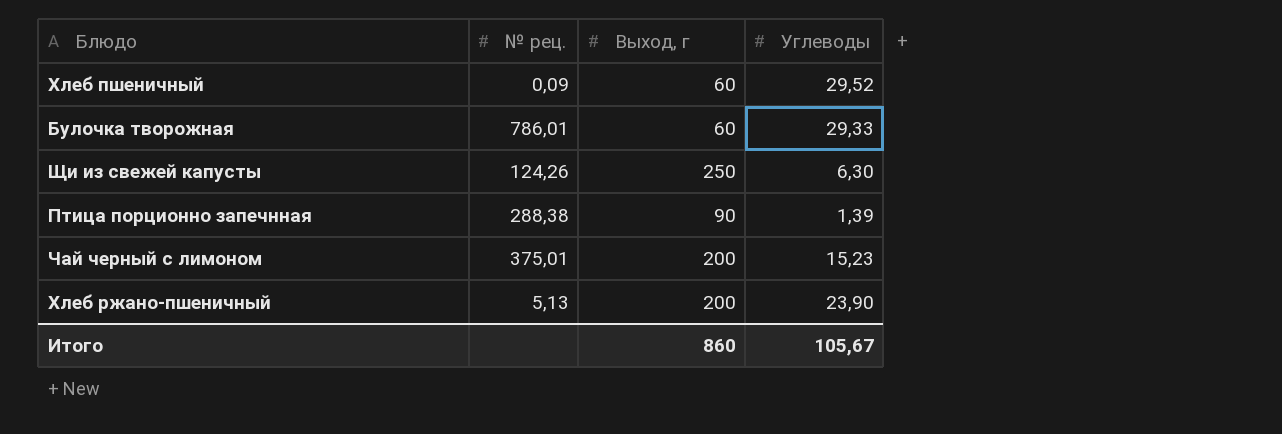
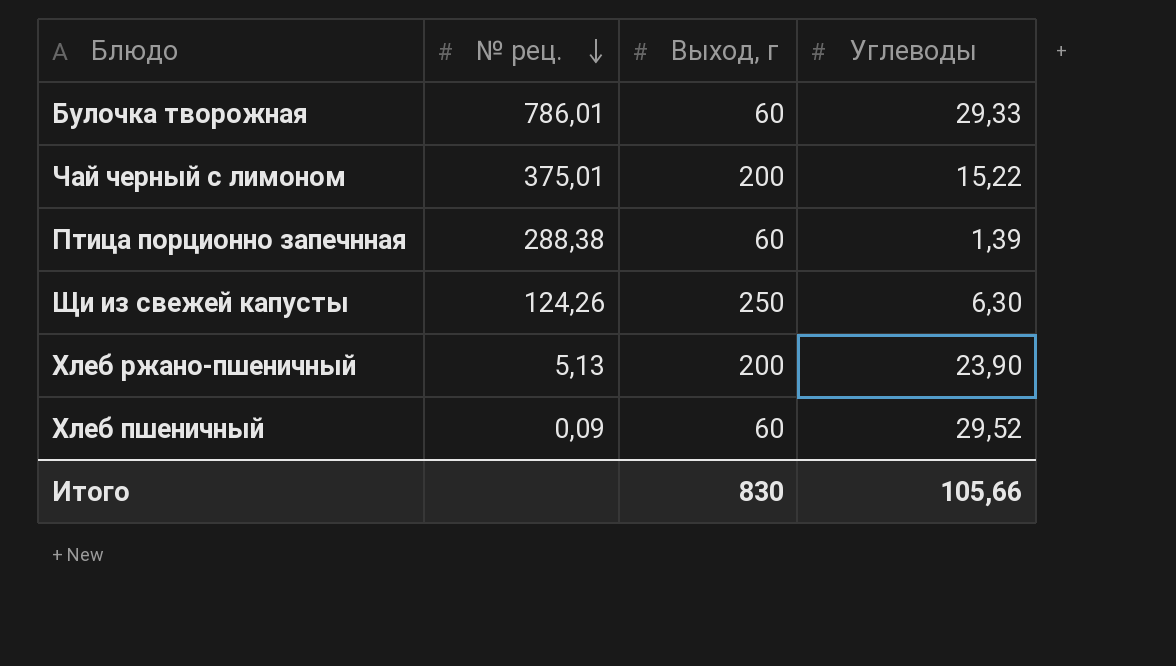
row order: none -> № рец. descending
Чай черный с лимоном | Углеводы: 15,23 -> 15,22
Птица порционно запечнная | Выход, г: 90 -> 60
Итого | Выход, г: 860 -> 830
Итого | Углеводы: 105,67 -> 105,66

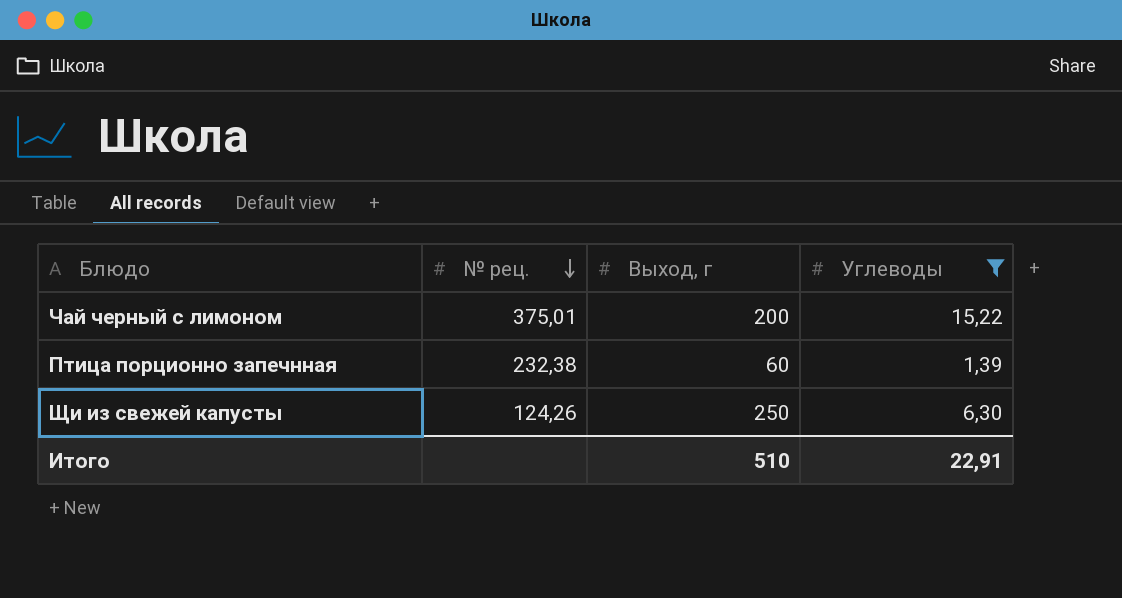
filter: none -> Углеводы <= 15,22
Птица порционно запечнная | № рец.: 288,38 -> 232,38
Итого | Выход, г: 830 -> 510
Итого | Углеводы: 105,66 -> 22,91

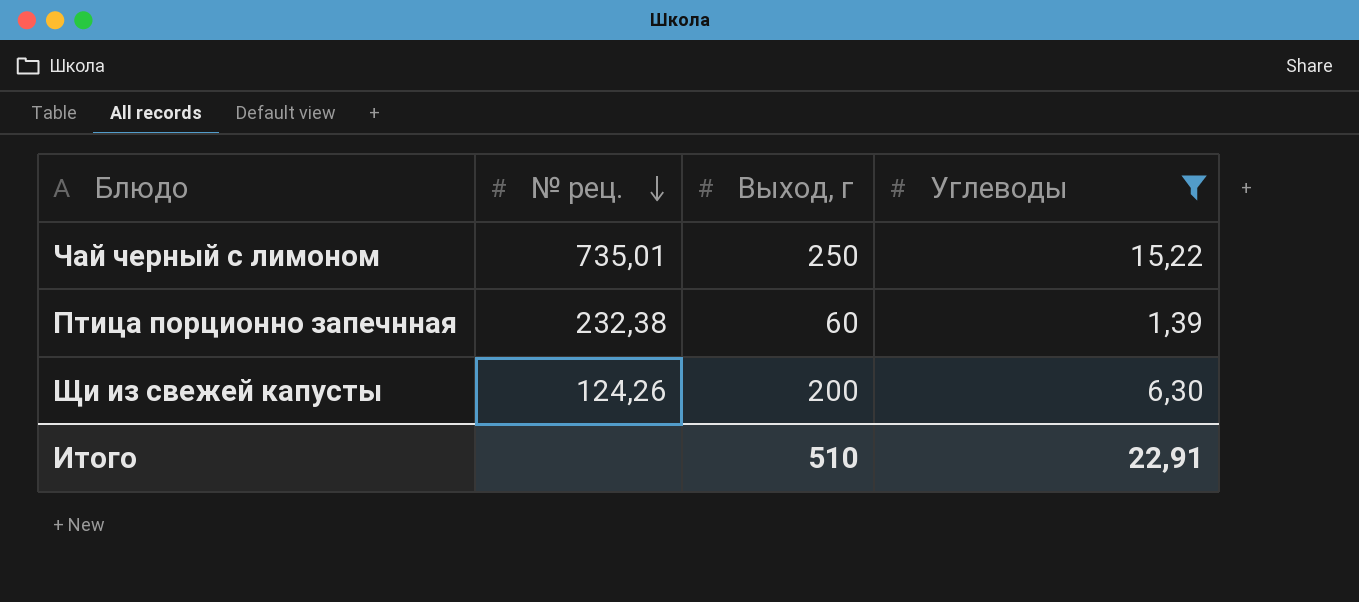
Чай черный с лимоном | № рец.: 375,01 -> 735,01
Чай черный с лимоном | Выход, г: 200 -> 250
Щи из свежей капусты | Выход, г: 250 -> 200

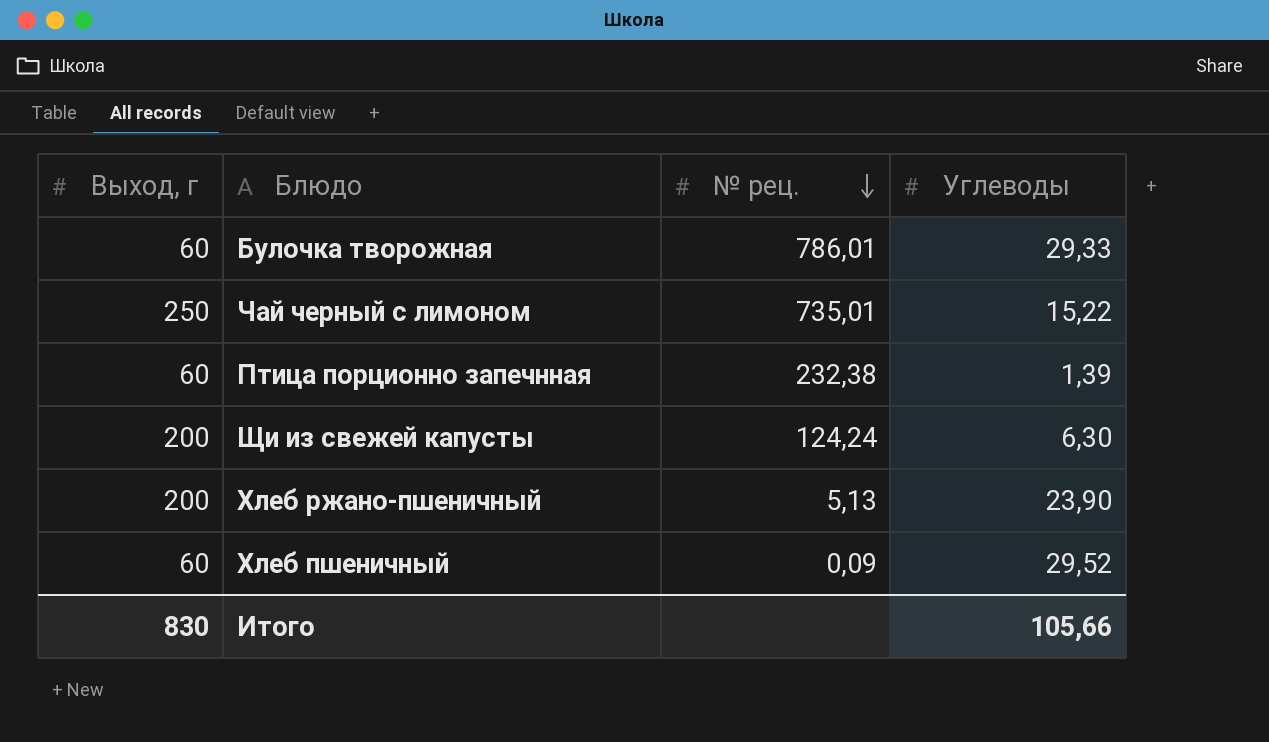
filter: Углеводы <= 15,22 -> none
column Выход, г | position: 3 -> 1
Щи из свежей капусты | № рец.: 124,26 -> 124,24
Итого | Выход, г: 510 -> 830
Итого | Углеводы: 22,91 -> 105,66

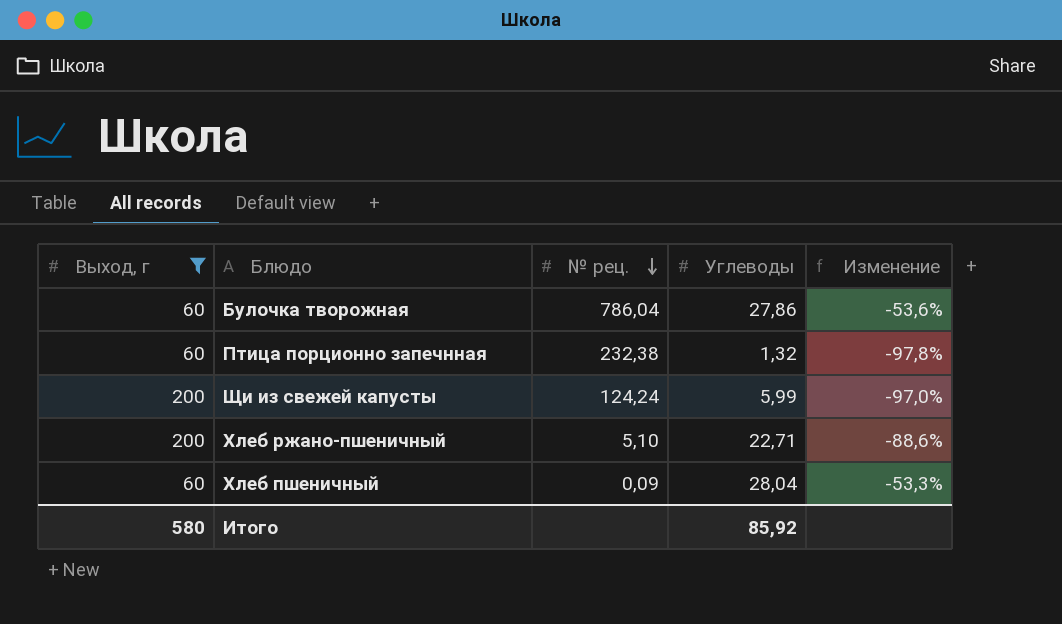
filter: none -> Выход, г != 250
column Изменение | formula: none -> ([Углеводы] - [Выход, г]) / [Выход, г]
Булочка творожная | № рец.: 786,01 -> 786,04
Булочка творожная | Углеводы: 29,33 -> 27,86
Птица порционно запечнная | Углеводы: 1,39 -> 1,32
Щи из свежей капусты | Углеводы: 6,30 -> 5,99
Хлеб ржано-пшеничный | № рец.: 5,13 -> 5,10
Хлеб ржано-пшеничный | Углеводы: 23,90 -> 22,71
Хлеб пшеничный | Углеводы: 29,52 -> 28,04
Итого | Выход, г: 830 -> 580
Итого | Углеводы: 105,66 -> 85,92

